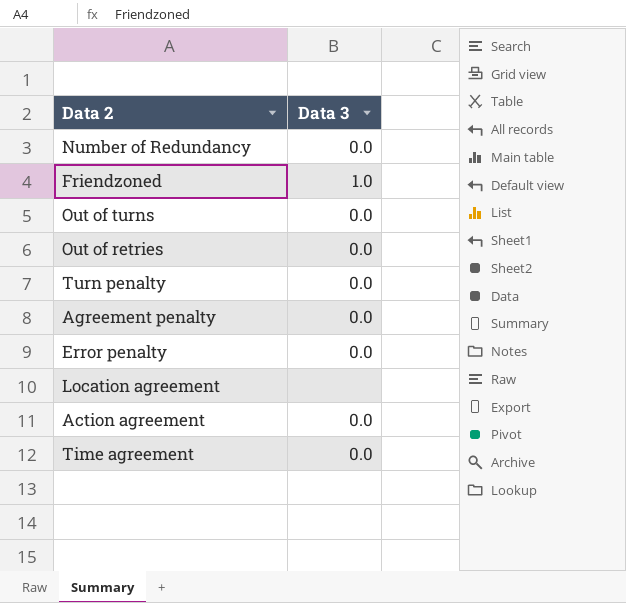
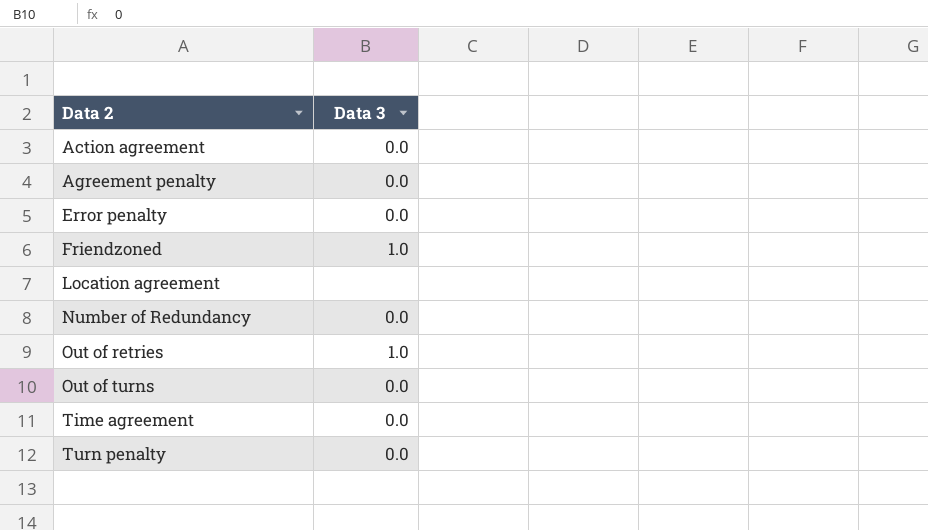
row order: none -> Data 2 ascending
Out of retries | Data 3: 0.0 -> 1.0

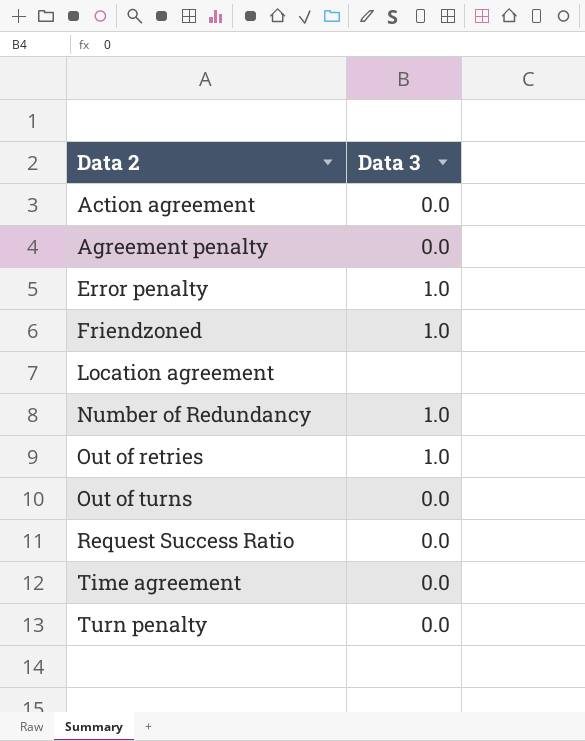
Error penalty | Data 3: 0.0 -> 1.0
Number of Redundancy | Data 3: 0.0 -> 1.0
row Request Success Ratio: none -> 0.0

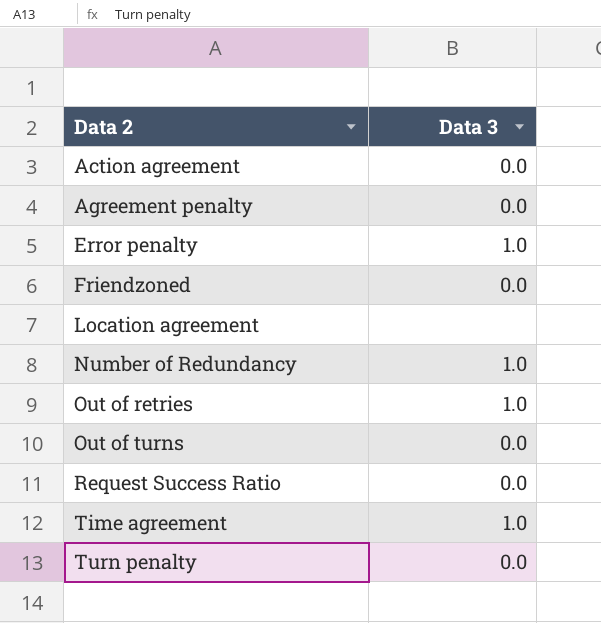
Friendzoned | Data 3: 1.0 -> 0.0
Time agreement | Data 3: 0.0 -> 1.0

